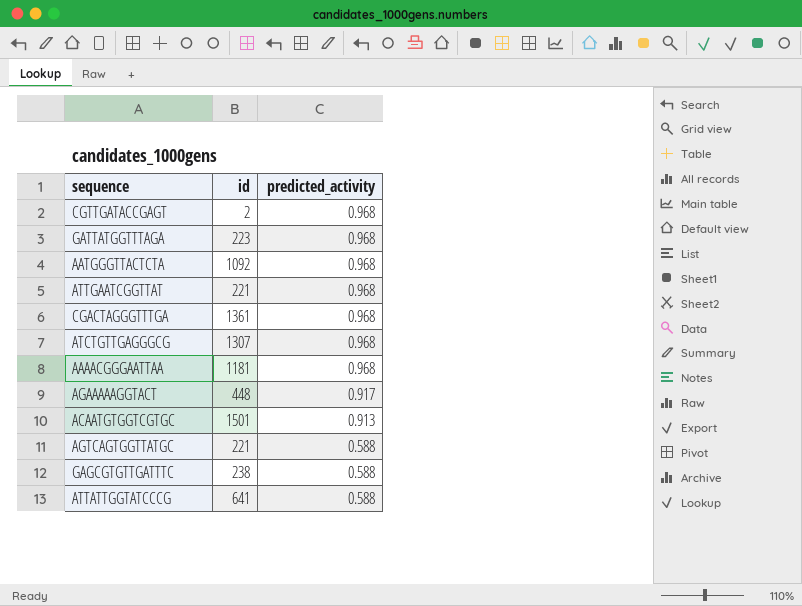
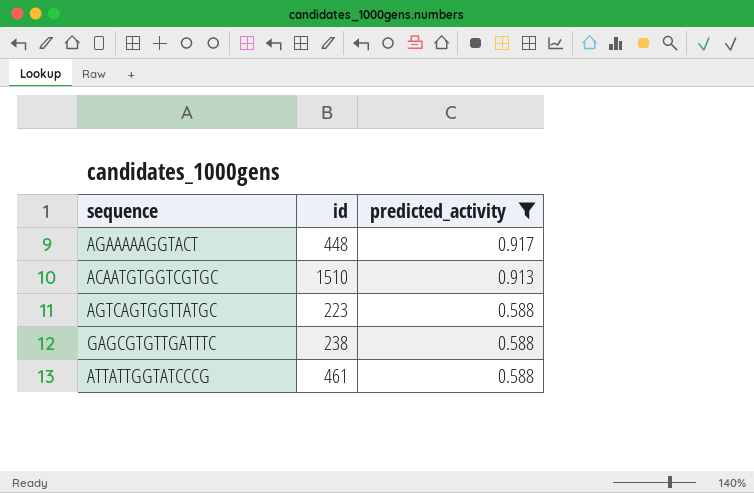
filter: none -> predicted_activity != 0.968
ACAATGTGGTCGTGC | id: 1501 -> 1510
AGTCAGTGGTTATGC | id: 221 -> 223
ATTATTGGTATCCCG | id: 641 -> 461

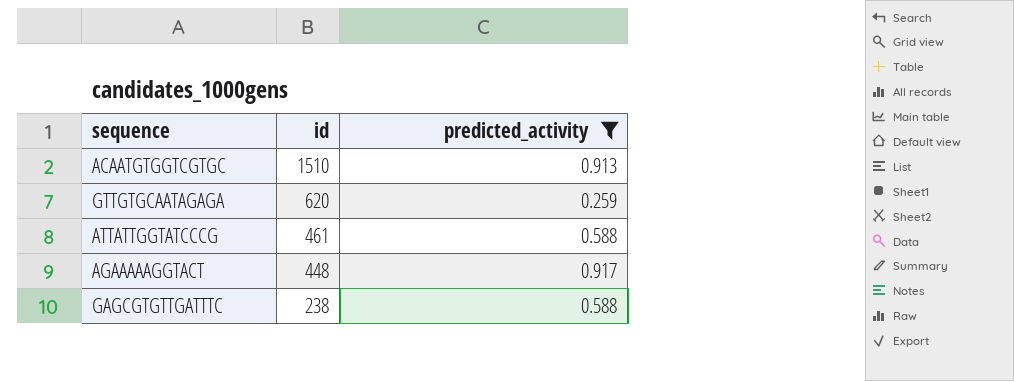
row order: predicted_activity descending -> id descending
row AGTCAGTGGTTATGC: 223 | 0.588 -> none
row GTTGTGCAATAGAGA: none -> 620 | 0.259

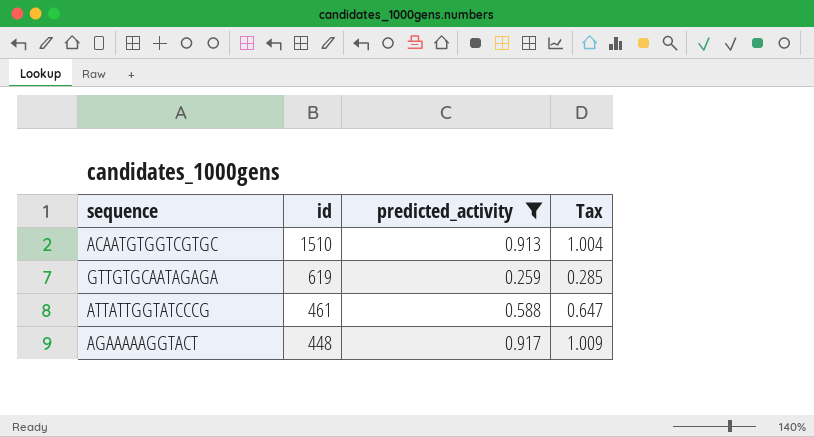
column Tax | formula: none -> [predicted_activity] * 1.1
row GAGCGTGTTGATTTC: 238 | 0.588 -> none
GTTGTGCAATAGAGA | id: 620 -> 619

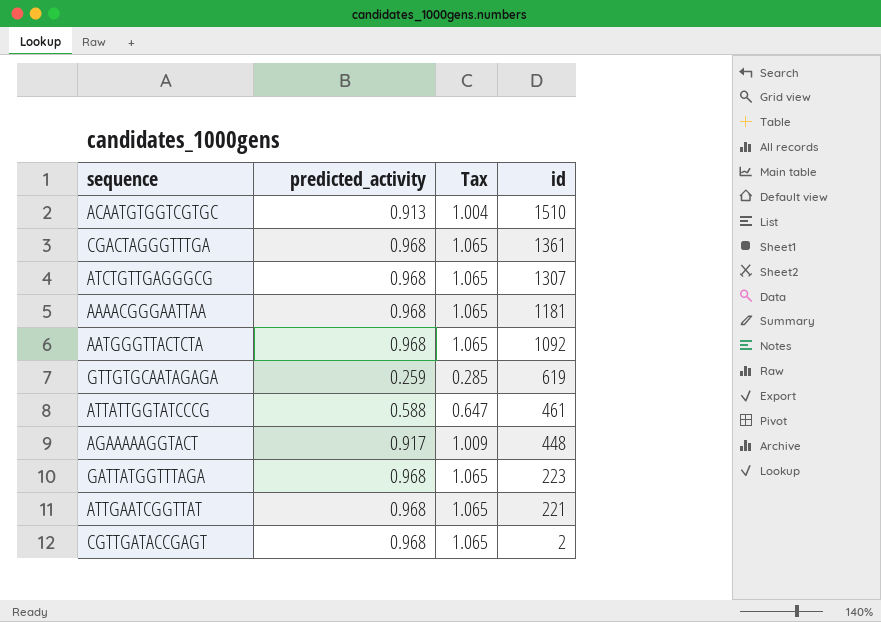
filter: predicted_activity != 0.968 -> none
column id | position: 2 -> 4

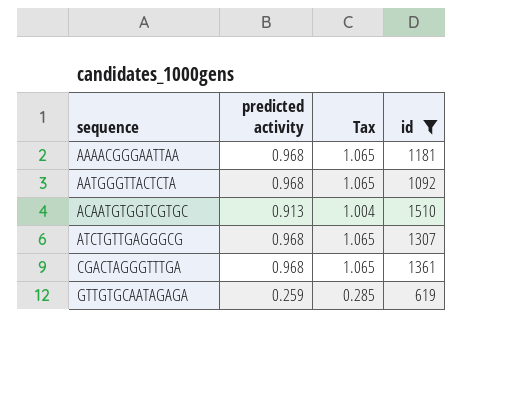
filter: none -> id >= 619
row order: id descending -> sequence ascending
column name: predicted_activity -> predicted activity

